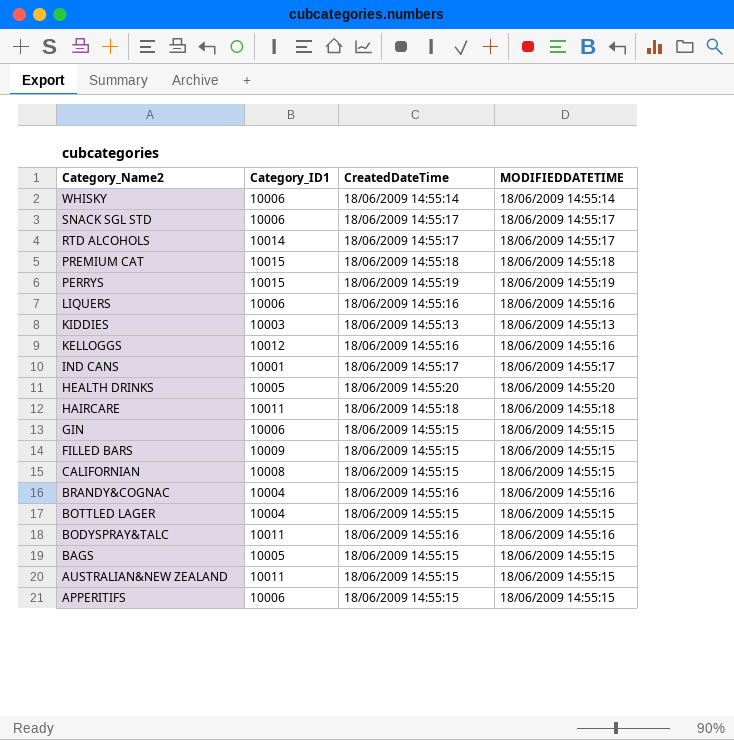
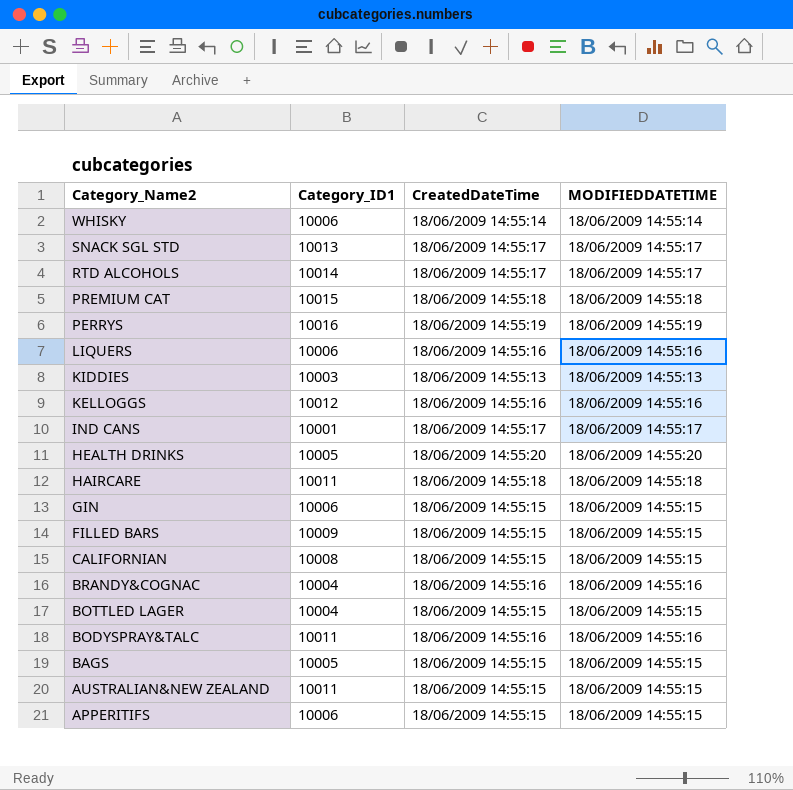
SNACK SGL STD | Category_ID1: 10006 -> 10013
PERRYS | Category_ID1: 10015 -> 10016

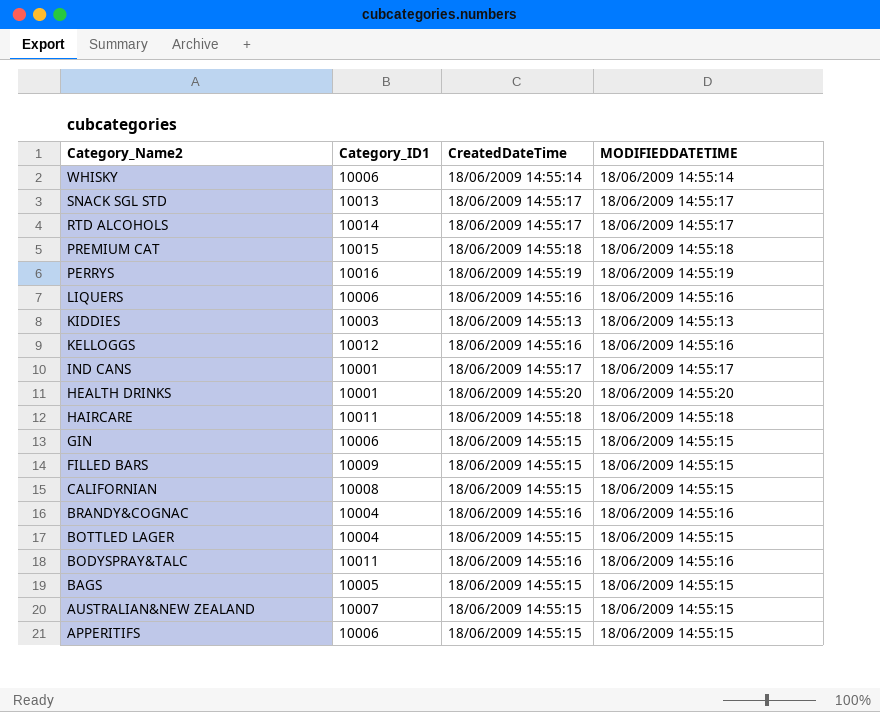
HEALTH DRINKS | Category_ID1: 10005 -> 10001
AUSTRALIAN&NEW ZEALAND | Category_ID1: 10011 -> 10007

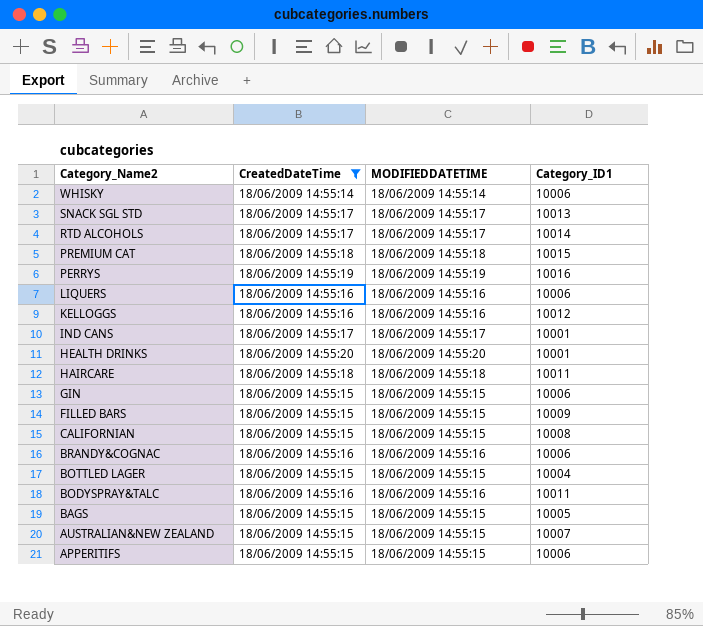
filter: none -> CreatedDateTime != 18/06/2009 14:55:13
column Category_ID1 | position: 2 -> 4
BRANDY&COGNAC | Category_ID1: 10004 -> 10006

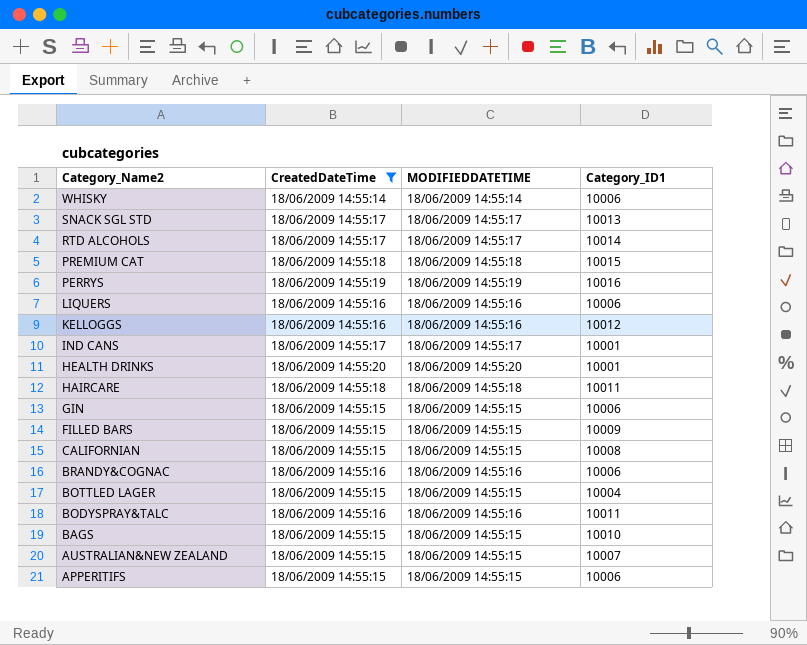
BAGS | Category_ID1: 10005 -> 10010

